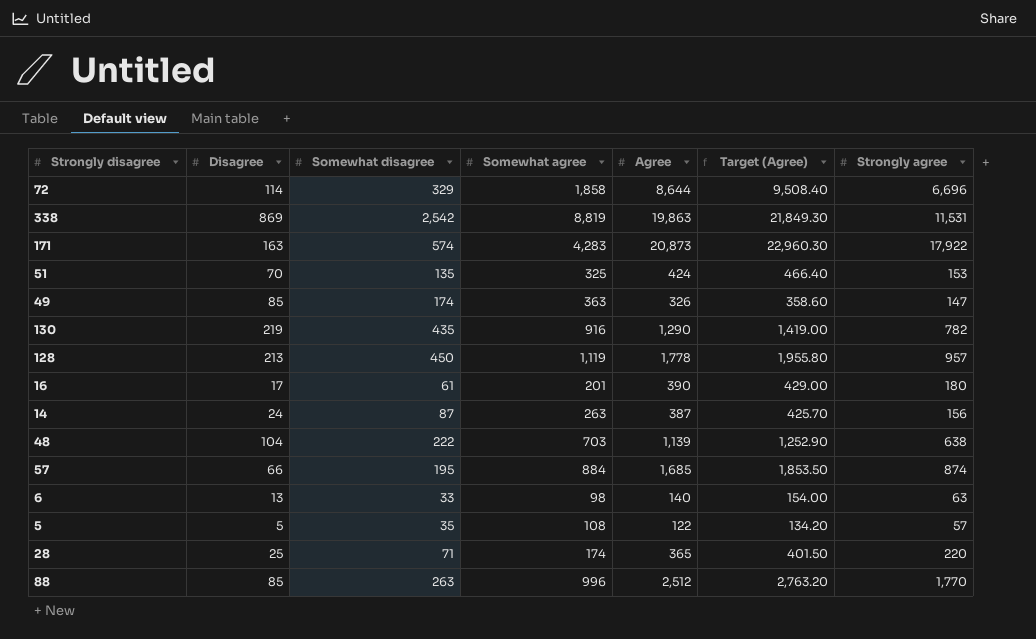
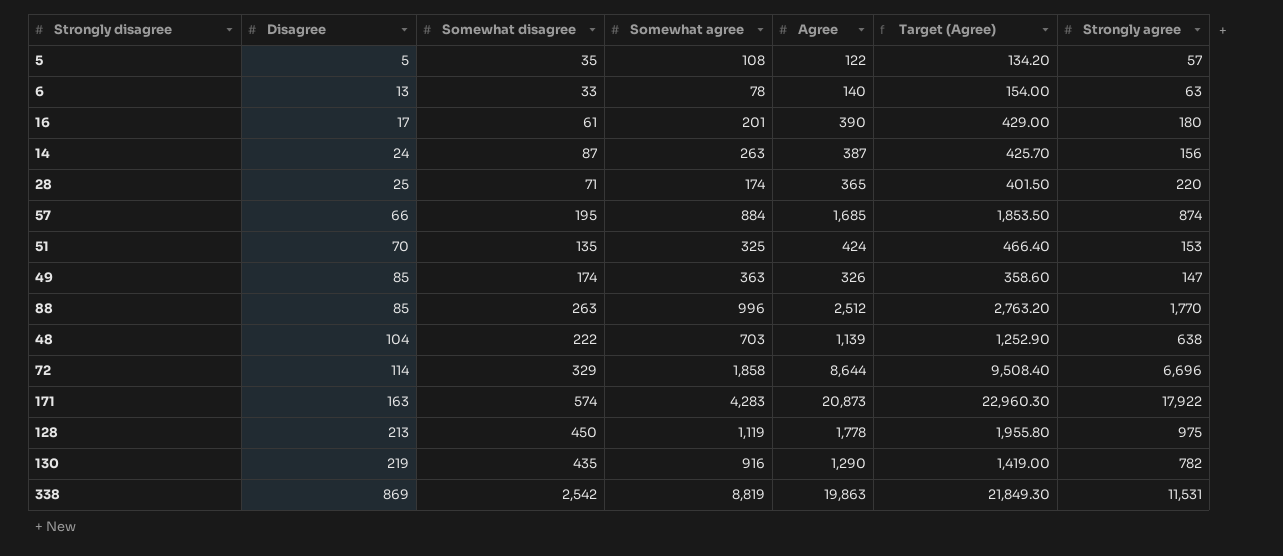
row order: none -> Disagree ascending
6 | Somewhat agree: 98 -> 78
128 | Strongly agree: 957 -> 975

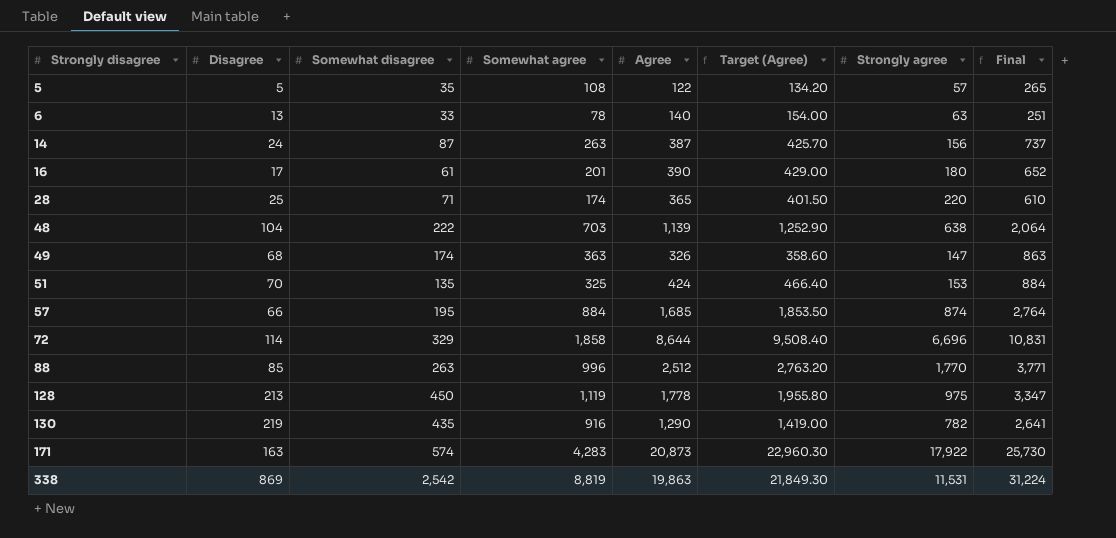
row order: Disagree ascending -> Strongly disagree ascending
column Final | formula: none -> [Somewhat disagree] + [Somewhat agree] + [Agree]
49 | Disagree: 85 -> 68

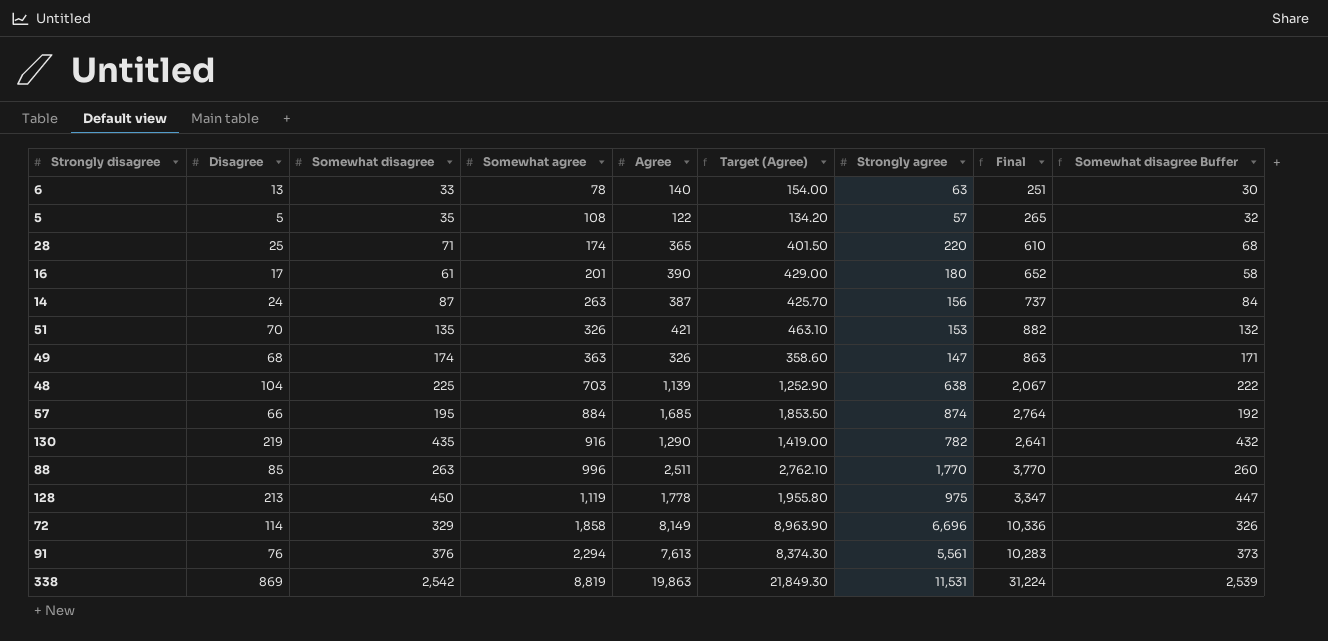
row order: Strongly disagree ascending -> Somewhat agree ascending
column Somewhat disagree Buffer | formula: none -> [Somewhat disagree] - 3
row 171: 163 | 574 | 4,283 | 20,873 | 22,960.30 | 17,922 | 25,730 -> none
51 | Somewhat agree: 325 -> 326
51 | Agree: 424 -> 421
51 | Target (Agree): 466.40 -> 463.10
51 | Final: 884 -> 882
48 | Somewhat disagree: 222 -> 225
48 | Final: 2,064 -> 2,067
88 | Agree: 2,512 -> 2,511
88 | Target (Agree): 2,763.20 -> 2,762.10
88 | Final: 3,771 -> 3,770
72 | Agree: 8,644 -> 8,149
72 | Target (Agree): 9,508.40 -> 8,963.90
72 | Final: 10,831 -> 10,336
row 91: none -> 76 | 376 | 2,294 | 7,613 | 8,374.30 | 5,561 | 10,283 | 373

